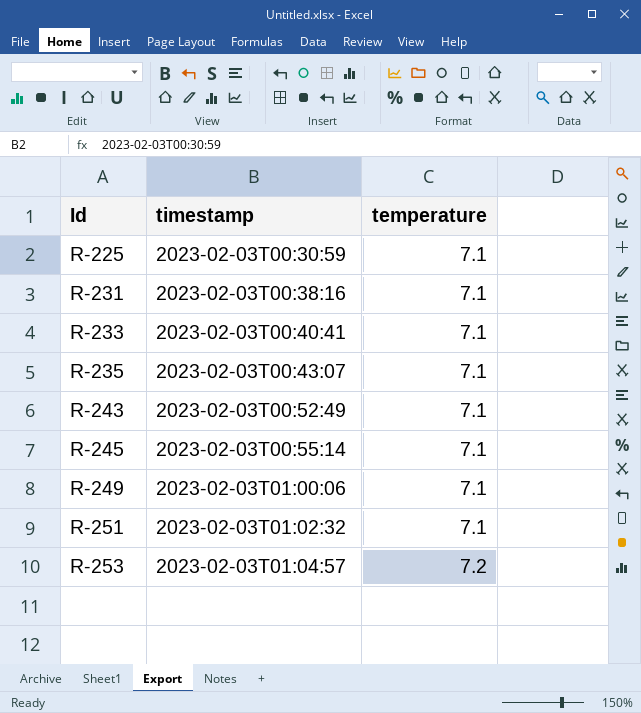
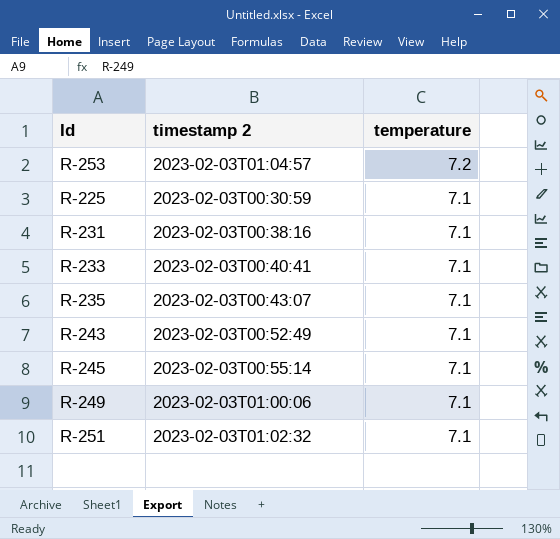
row order: Id ascending -> temperature descending
column name: timestamp -> timestamp 2

